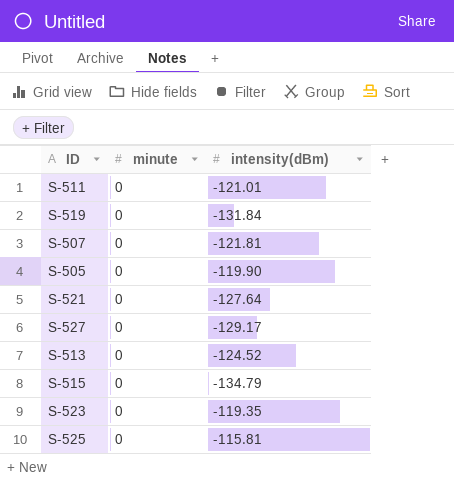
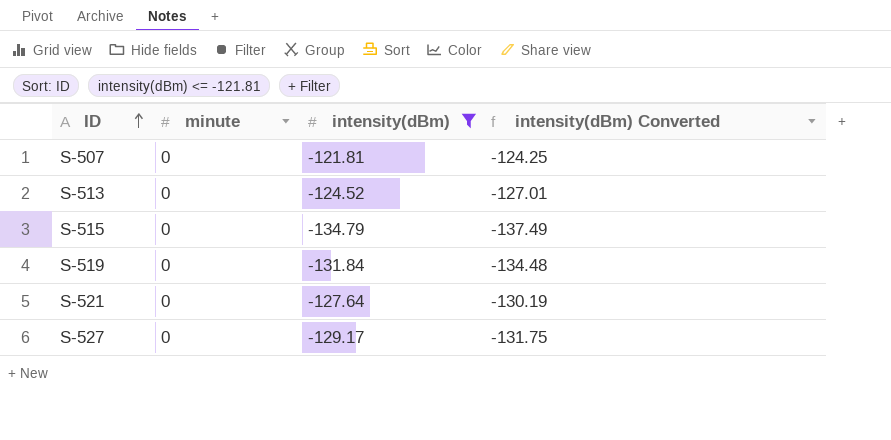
filter: none -> intensity(dBm) <= -121.81
row order: none -> ID ascending
column intensity(dBm) Converted | formula: none -> [intensity(dBm)] * 1.02

